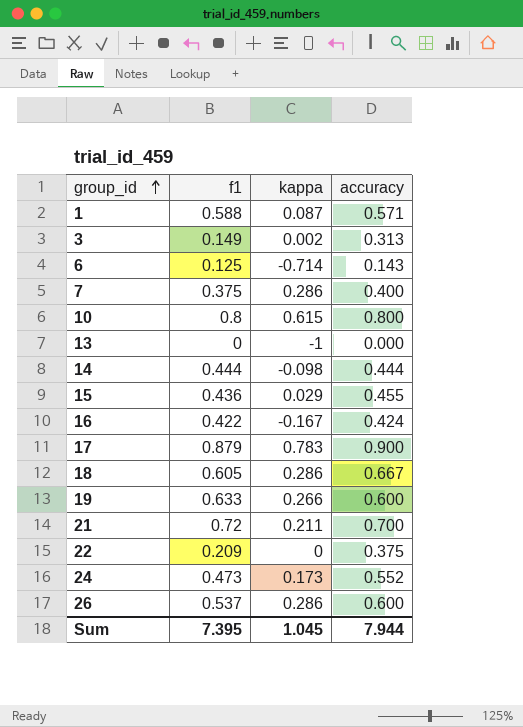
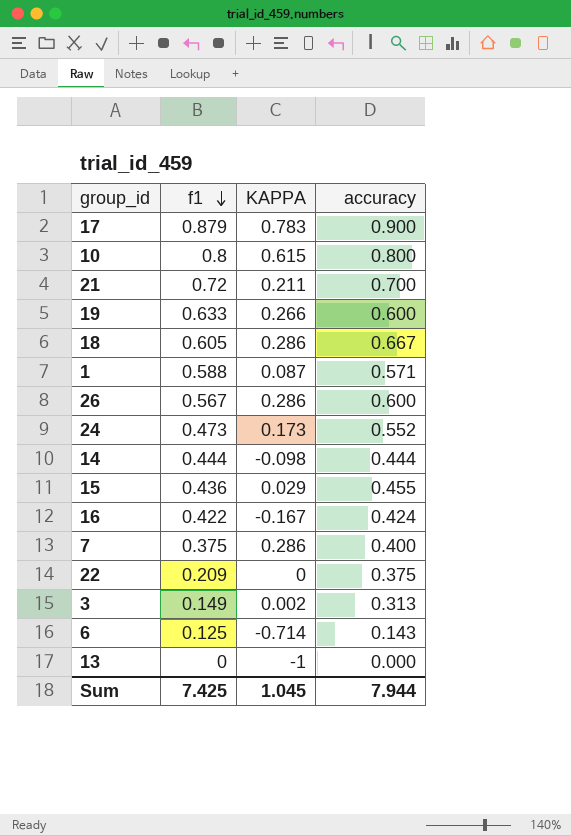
row order: group_id ascending -> f1 descending
column name: kappa -> KAPPA
26 | f1: 0.537 -> 0.567
Sum | f1: 7.395 -> 7.425

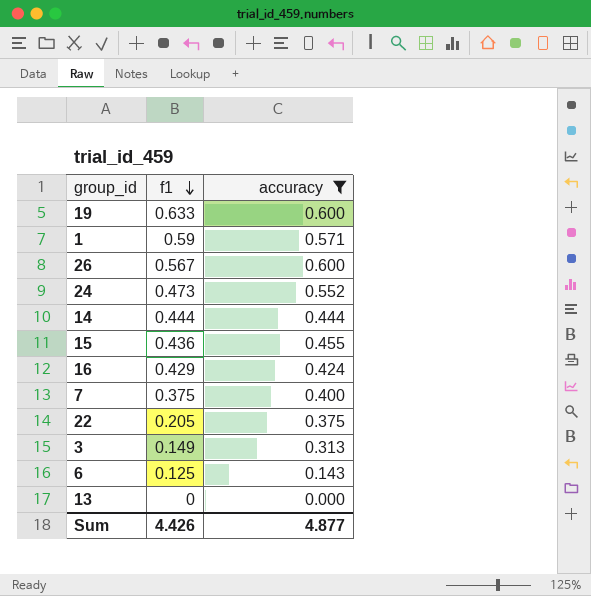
filter: none -> accuracy <= 0.600
column KAPPA | position: 3 -> none
1 | f1: 0.588 -> 0.59
16 | f1: 0.422 -> 0.429
22 | f1: 0.209 -> 0.205
Sum | f1: 7.425 -> 4.426
Sum | accuracy: 7.944 -> 4.877

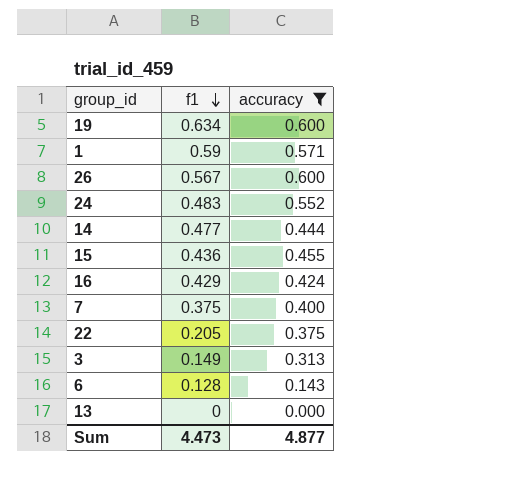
19 | f1: 0.633 -> 0.634
24 | f1: 0.473 -> 0.483
14 | f1: 0.444 -> 0.477
6 | f1: 0.125 -> 0.128
Sum | f1: 4.426 -> 4.473

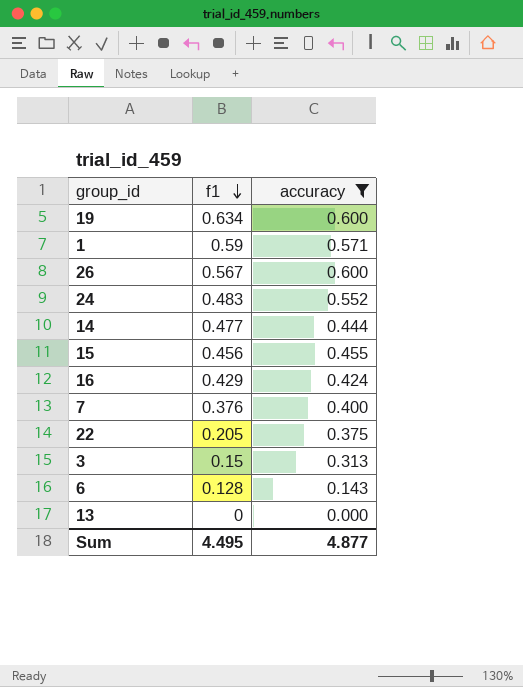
15 | f1: 0.436 -> 0.456
7 | f1: 0.375 -> 0.376
3 | f1: 0.149 -> 0.15
Sum | f1: 4.473 -> 4.495

